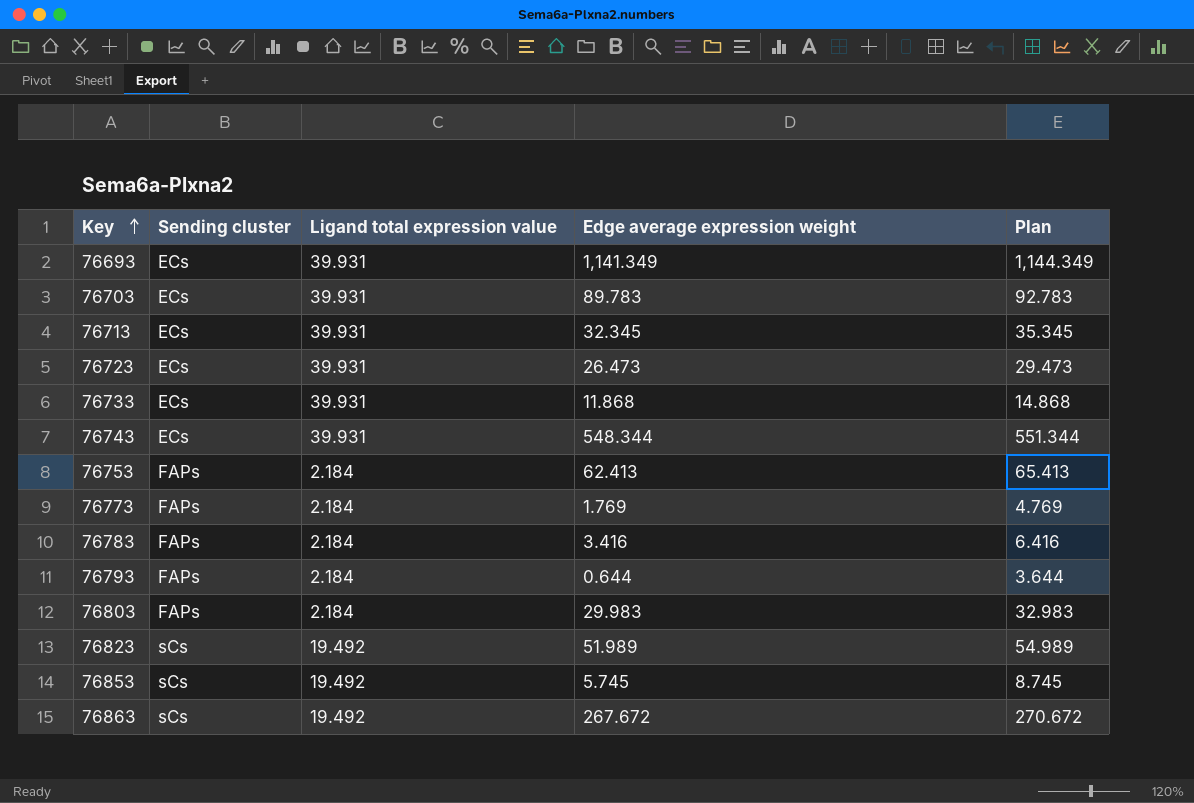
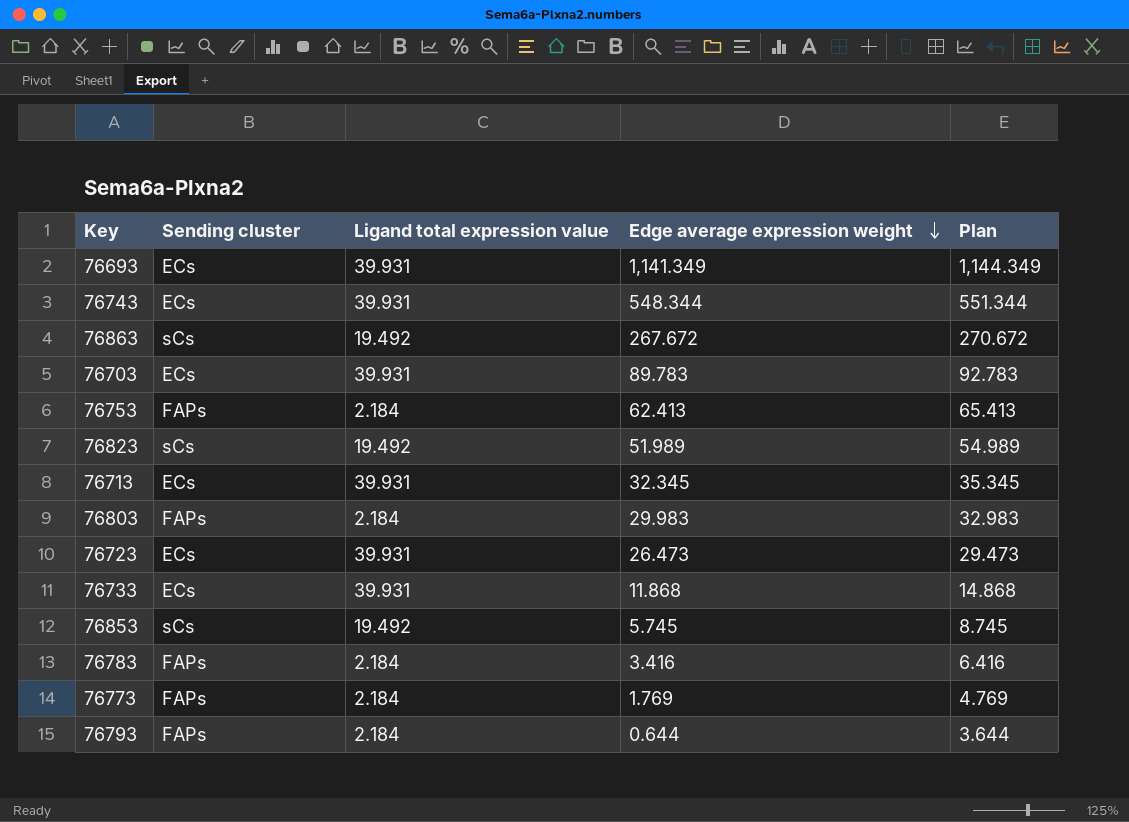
row order: Key ascending -> Edge average expression weight descending

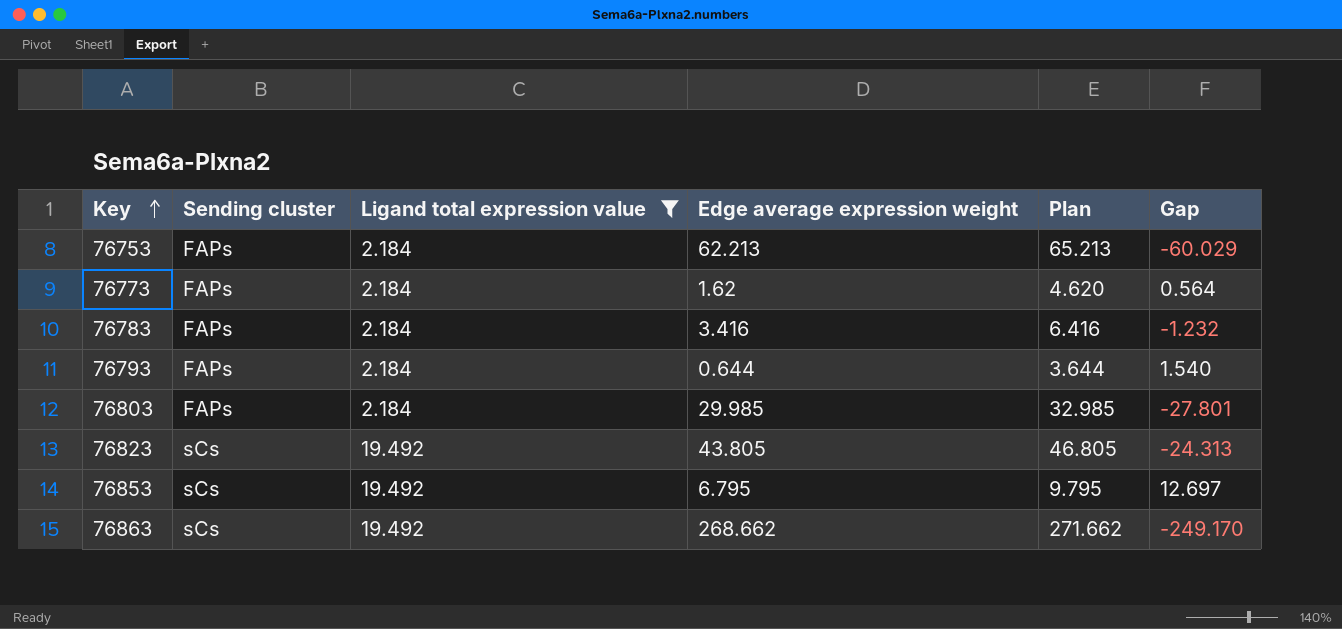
filter: none -> Ligand total expression value != 39.931
row order: Edge average expression weight descending -> Key ascending
column Gap | formula: none -> [Ligand total expression value] - [Edge average expression weight]
76753 | Edge average expression weight: 62.413 -> 62.213
76753 | Plan: 65.413 -> 65.213
76773 | Edge average expression weight: 1.769 -> 1.62
76773 | Plan: 4.769 -> 4.620
76803 | Edge average expression weight: 29.983 -> 29.985
76803 | Plan: 32.983 -> 32.985
76823 | Edge average expression weight: 51.989 -> 43.805
76823 | Plan: 54.989 -> 46.805
76853 | Edge average expression weight: 5.745 -> 6.795
76853 | Plan: 8.745 -> 9.795
76863 | Edge average expression weight: 267.672 -> 268.662
76863 | Plan: 270.672 -> 271.662

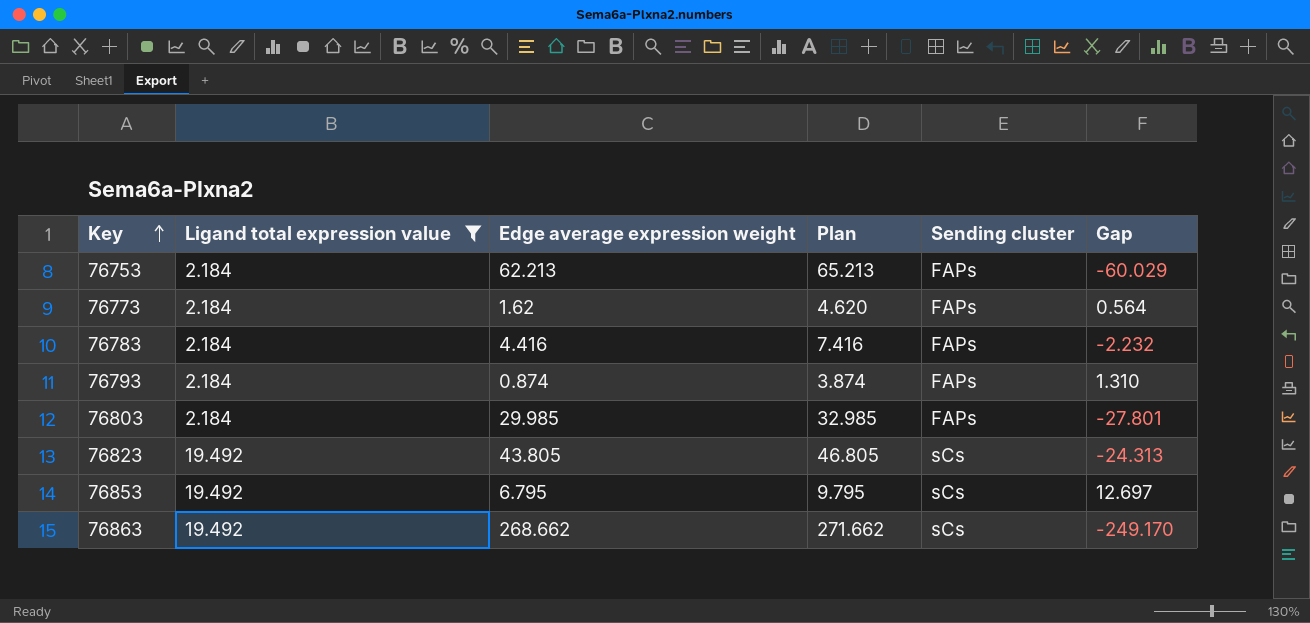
column Sending cluster | position: 2 -> 5
76783 | Edge average expression weight: 3.416 -> 4.416
76783 | Plan: 6.416 -> 7.416
76783 | Gap: -1.232 -> -2.232
76793 | Edge average expression weight: 0.644 -> 0.874
76793 | Plan: 3.644 -> 3.874
76793 | Gap: 1.540 -> 1.310

